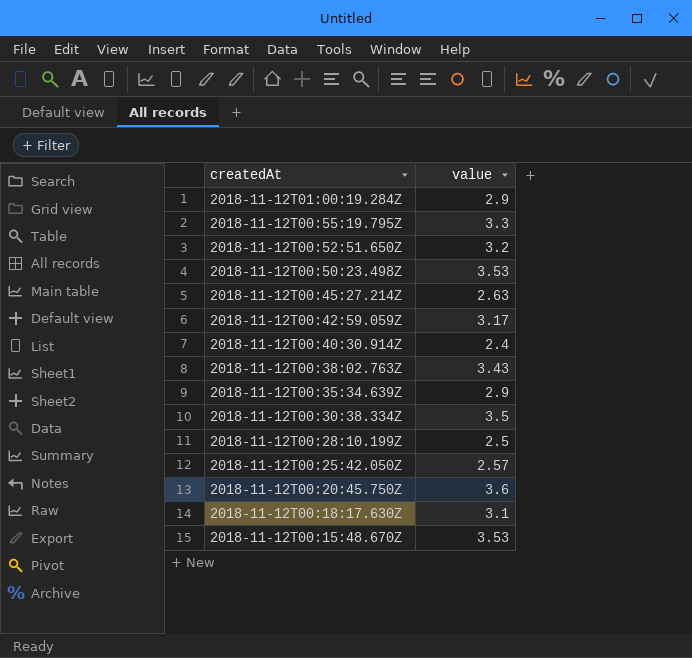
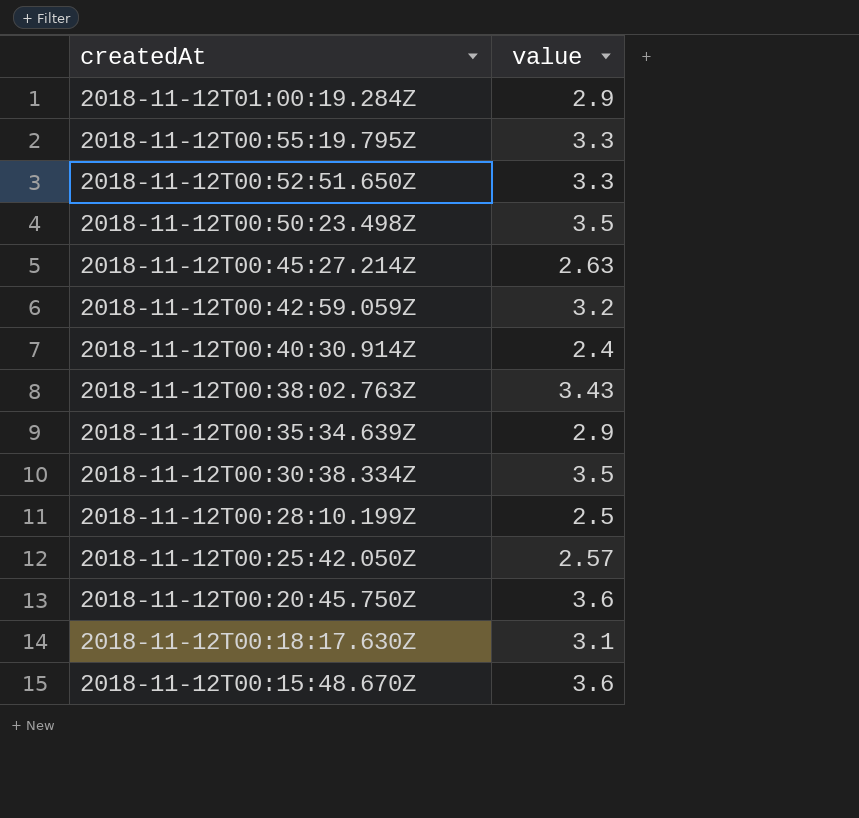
2018-11-12T00:52:51.650Z | value: 3.2 -> 3.3
2018-11-12T00:50:23.498Z | value: 3.53 -> 3.5
2018-11-12T00:42:59.059Z | value: 3.17 -> 3.2
2018-11-12T00:15:48.670Z | value: 3.53 -> 3.6

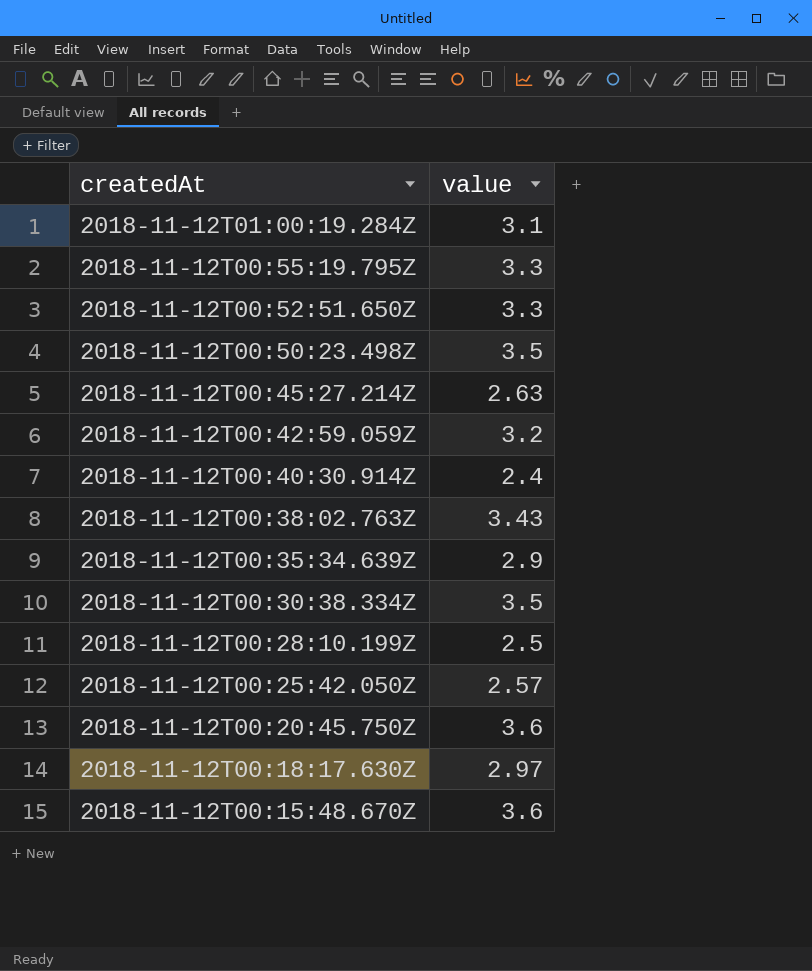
2018-11-12T01:00:19.284Z | value: 2.9 -> 3.1
2018-11-12T00:18:17.630Z | value: 3.1 -> 2.97

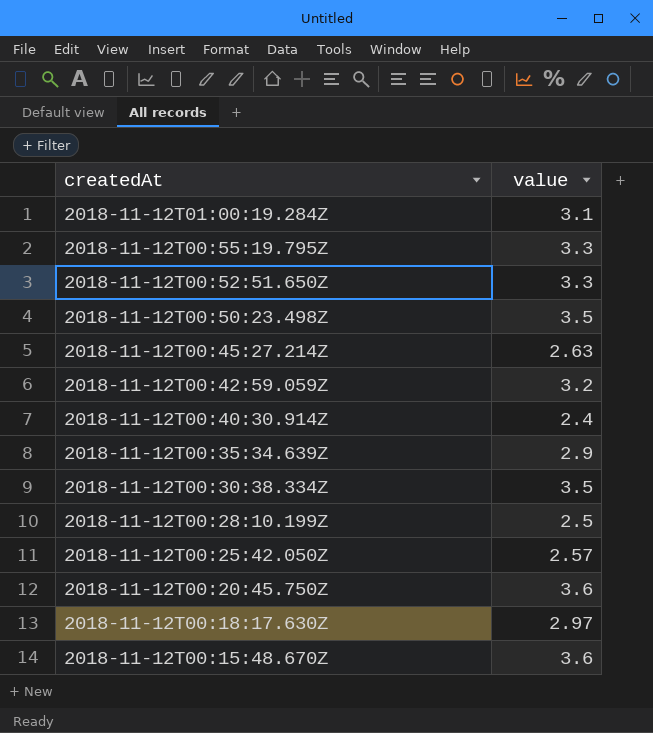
row 2018-11-12T00:38:02.763Z: 3.43 -> none

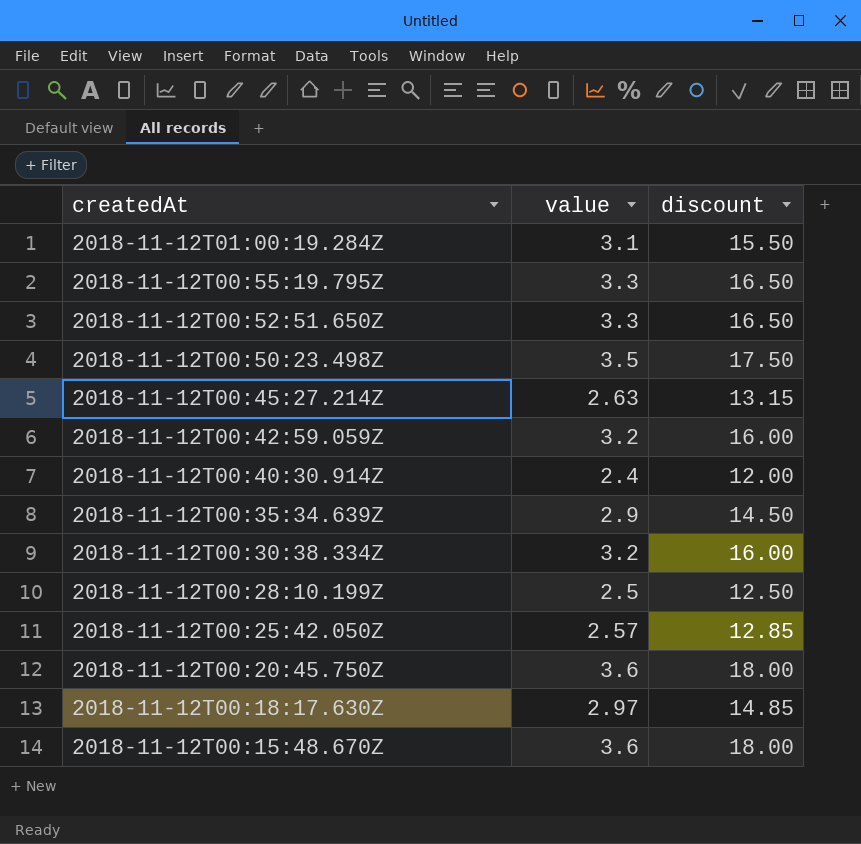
column discount | formula: none -> [value] * 5
2018-11-12T00:30:38.334Z | value: 3.5 -> 3.2

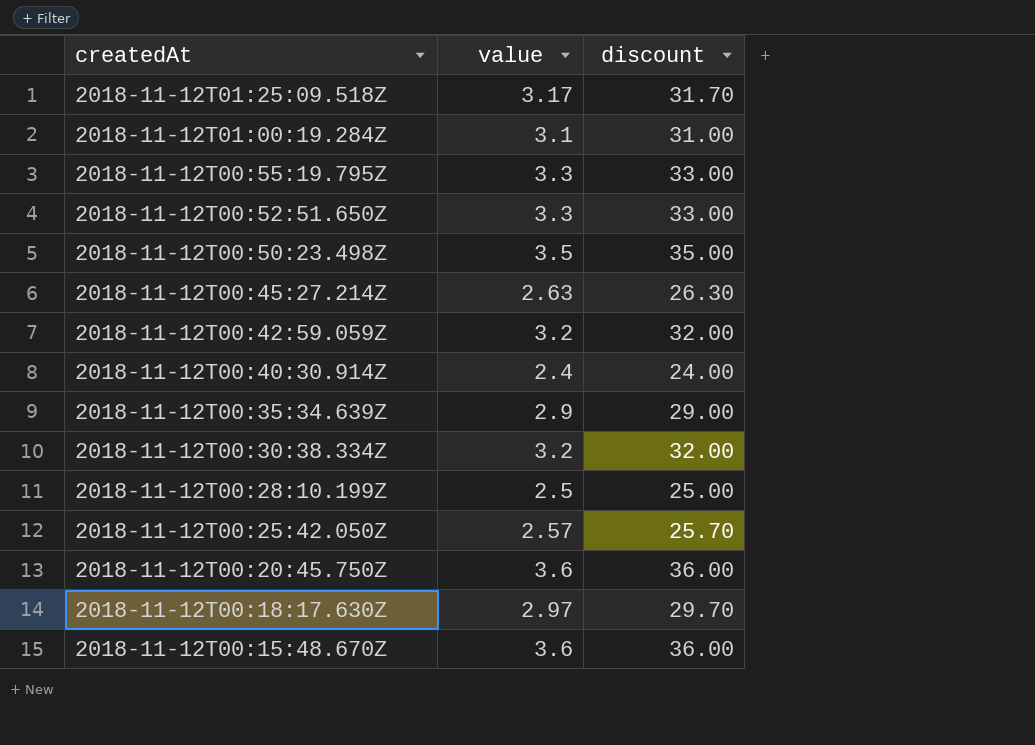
column discount | formula: [value] * 5 -> [value] * 10
row 2018-11-12T01:25:09.518Z: none -> 3.17 | 31.70

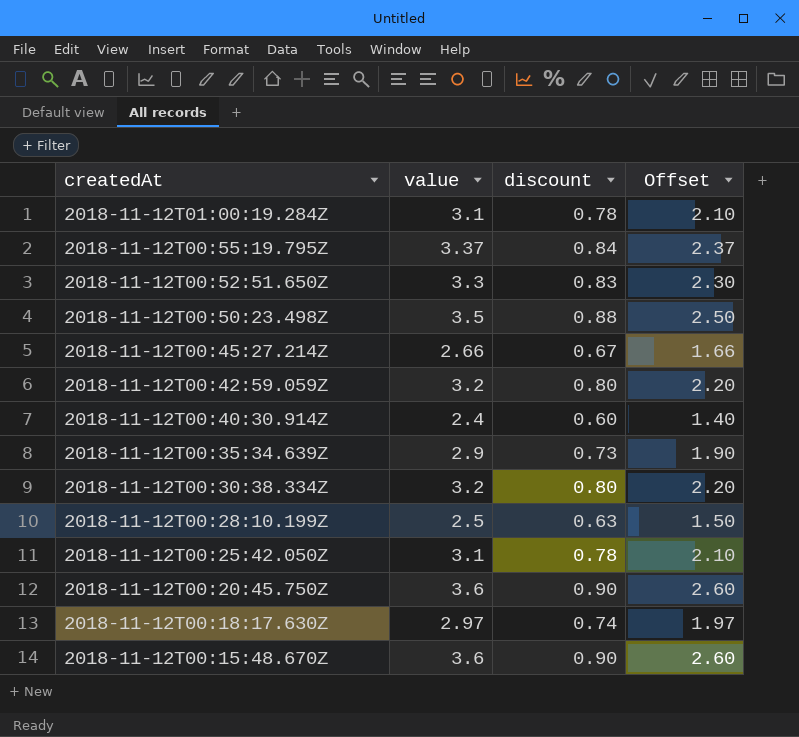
column discount | formula: [value] * 10 -> [value] * 0.25
column Offset | formula: none -> [value] - 1
row 2018-11-12T01:25:09.518Z: 3.17 | 31.70 -> none
2018-11-12T00:55:19.795Z | value: 3.3 -> 3.37
2018-11-12T00:45:27.214Z | value: 2.63 -> 2.66
2018-11-12T00:25:42.050Z | value: 2.57 -> 3.1

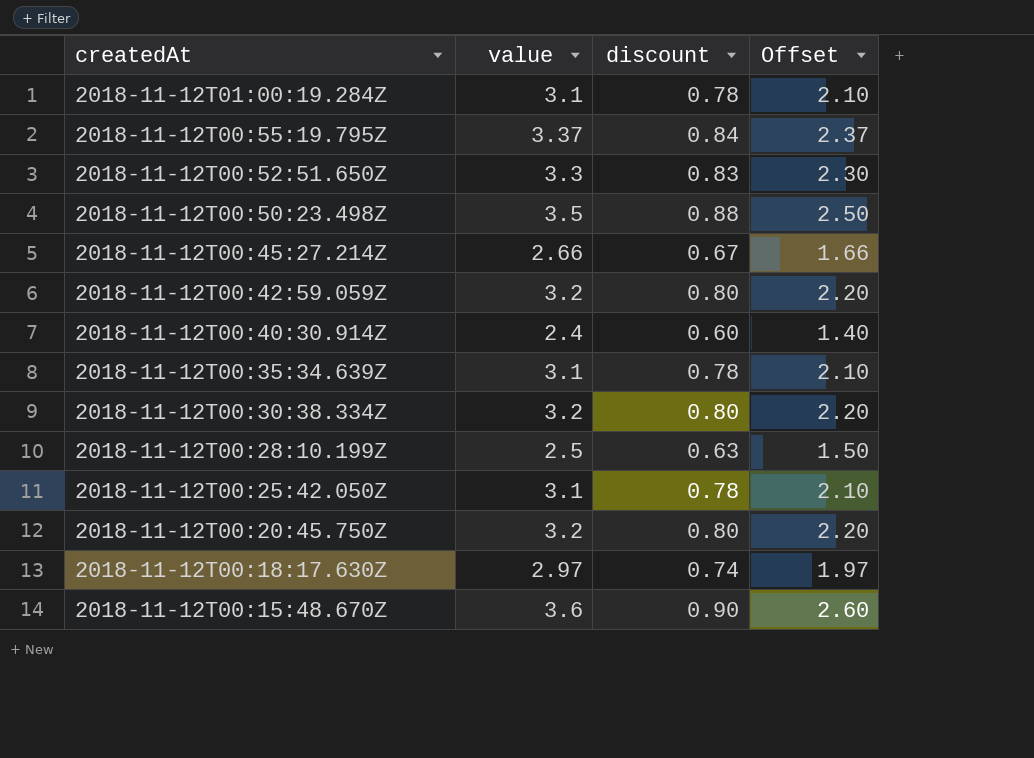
2018-11-12T00:35:34.639Z | value: 2.9 -> 3.1
2018-11-12T00:35:34.639Z | discount: 0.73 -> 0.78
2018-11-12T00:35:34.639Z | Offset: 1.90 -> 2.10
2018-11-12T00:20:45.750Z | value: 3.6 -> 3.2
2018-11-12T00:20:45.750Z | discount: 0.90 -> 0.80
2018-11-12T00:20:45.750Z | Offset: 2.60 -> 2.20

